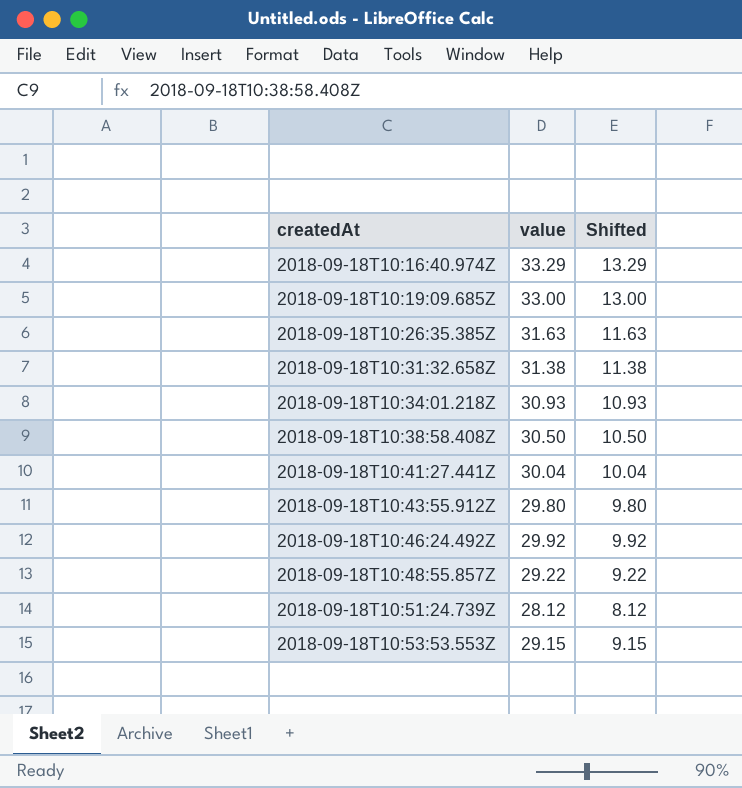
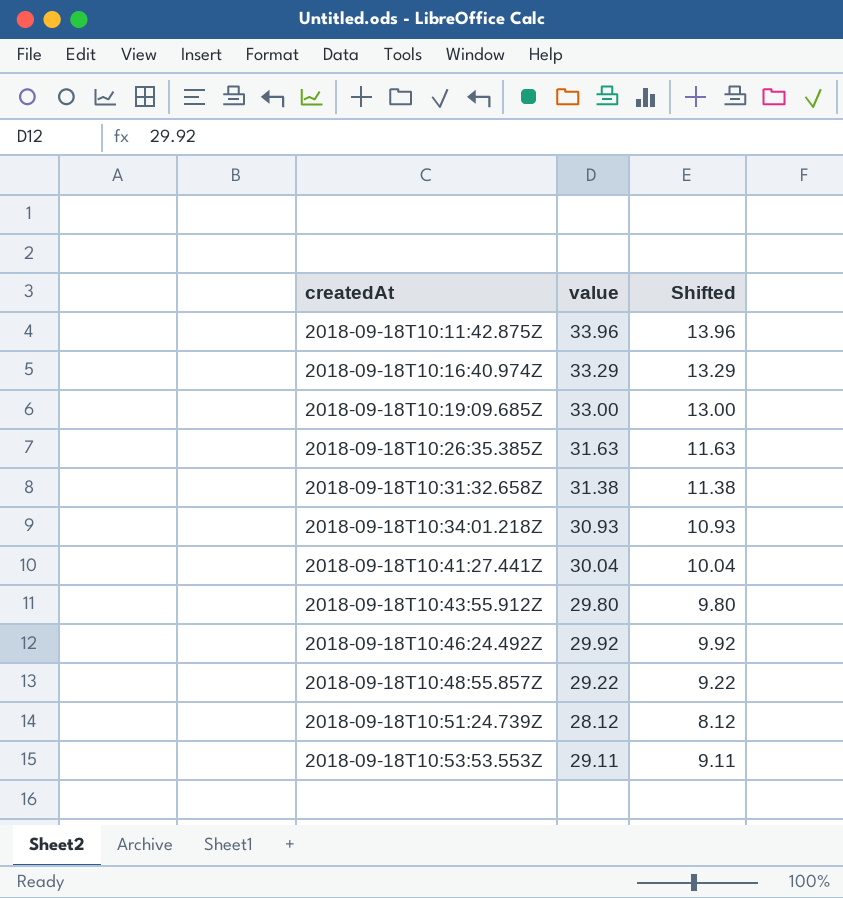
row 2018-09-18T10:38:58.408Z: 30.50 | 10.50 -> none
row 2018-09-18T10:11:42.875Z: none -> 33.96 | 13.96
2018-09-18T10:53:53.553Z | value: 29.15 -> 29.11
2018-09-18T10:53:53.553Z | Shifted: 9.15 -> 9.11

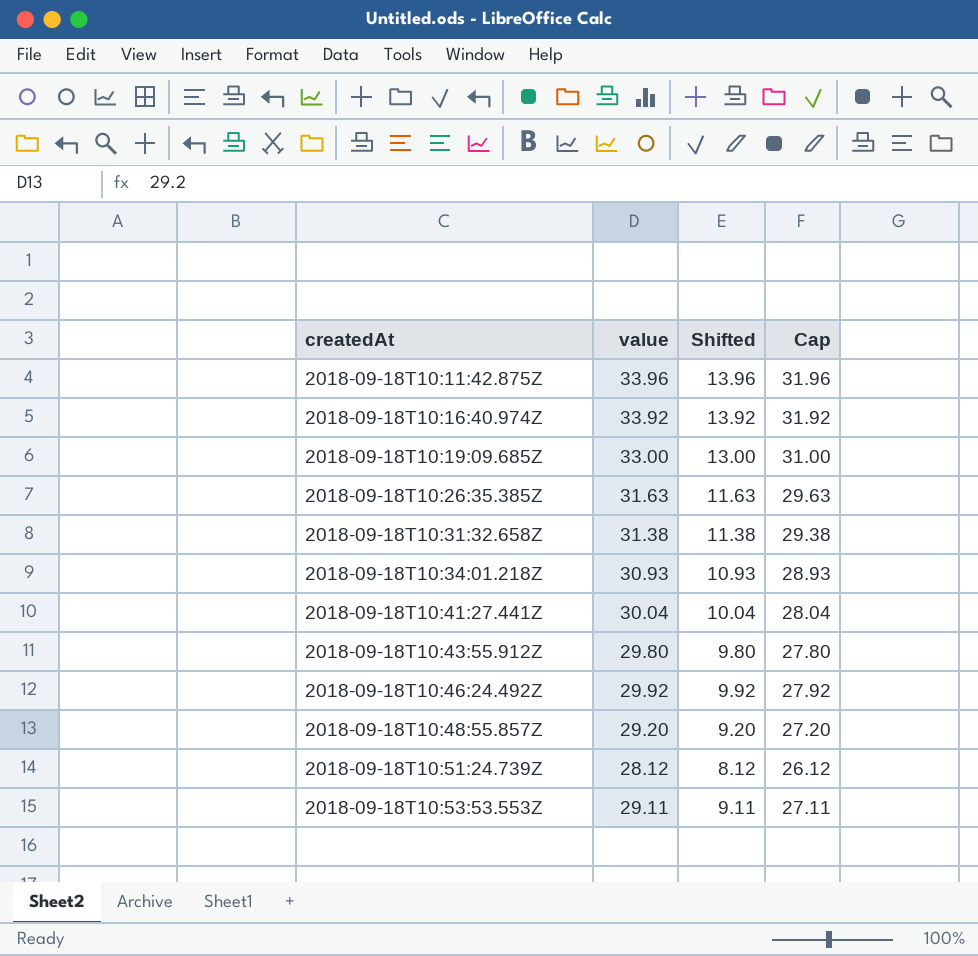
column Cap | formula: none -> [value] - 2
2018-09-18T10:16:40.974Z | value: 33.29 -> 33.92
2018-09-18T10:16:40.974Z | Shifted: 13.29 -> 13.92
2018-09-18T10:48:55.857Z | value: 29.22 -> 29.20
2018-09-18T10:48:55.857Z | Shifted: 9.22 -> 9.20

